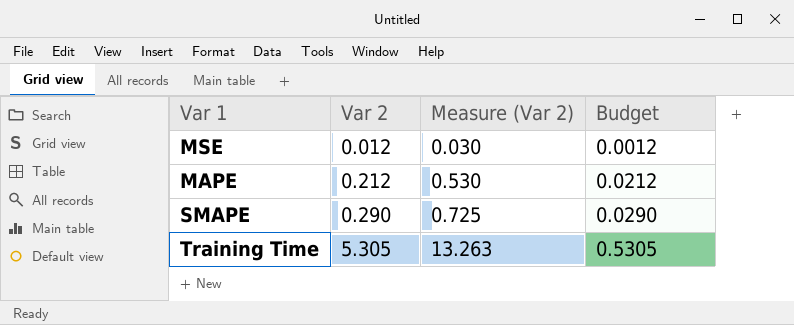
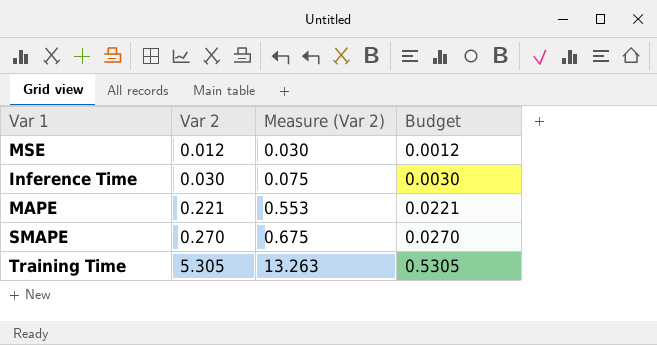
row Inference Time: none -> 0.030 | 0.075 | 0.0030
MAPE | Var 2: 0.212 -> 0.221
MAPE | Measure (Var 2): 0.530 -> 0.553
MAPE | Budget: 0.0212 -> 0.0221
SMAPE | Var 2: 0.290 -> 0.270
SMAPE | Measure (Var 2): 0.725 -> 0.675
SMAPE | Budget: 0.0290 -> 0.0270

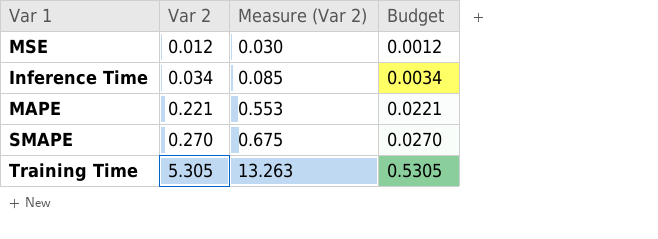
Inference Time | Var 2: 0.030 -> 0.034
Inference Time | Measure (Var 2): 0.075 -> 0.085
Inference Time | Budget: 0.0030 -> 0.0034

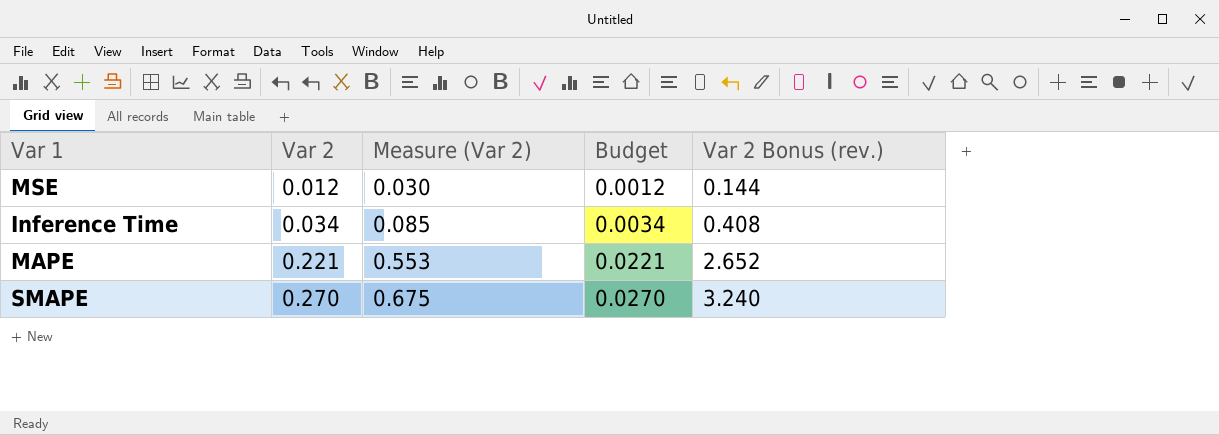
column Var 2 Bonus (rev.) | formula: none -> [Var 2] * 12
row Training Time: 5.305 | 13.263 | 0.5305 -> none

